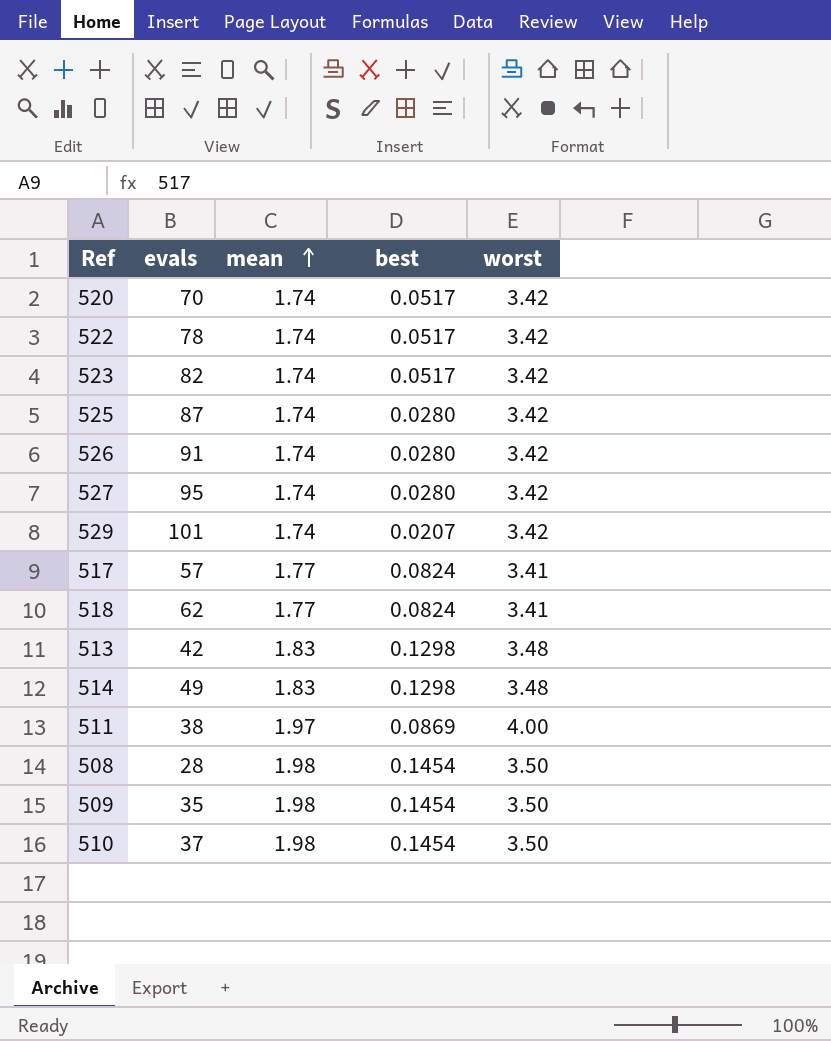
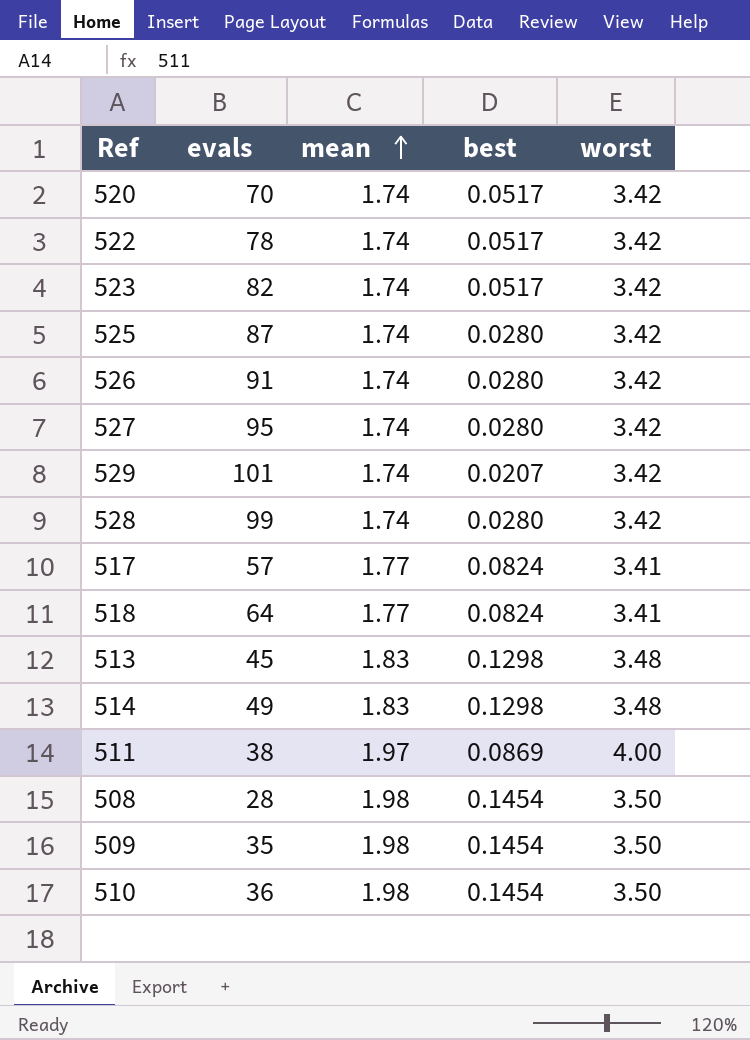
row 528: none -> 99 | 1.74 | 0.0280 | 3.42
518 | evals: 62 -> 64
513 | evals: 42 -> 45
510 | evals: 37 -> 36

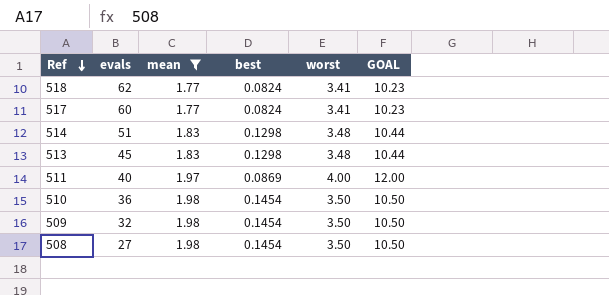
filter: none -> mean != 1.74
row order: mean ascending -> Ref descending
column GOAL | formula: none -> [worst] * 3
518 | evals: 64 -> 62
517 | evals: 57 -> 60
514 | evals: 49 -> 51
511 | evals: 38 -> 40
509 | evals: 35 -> 32
508 | evals: 28 -> 27

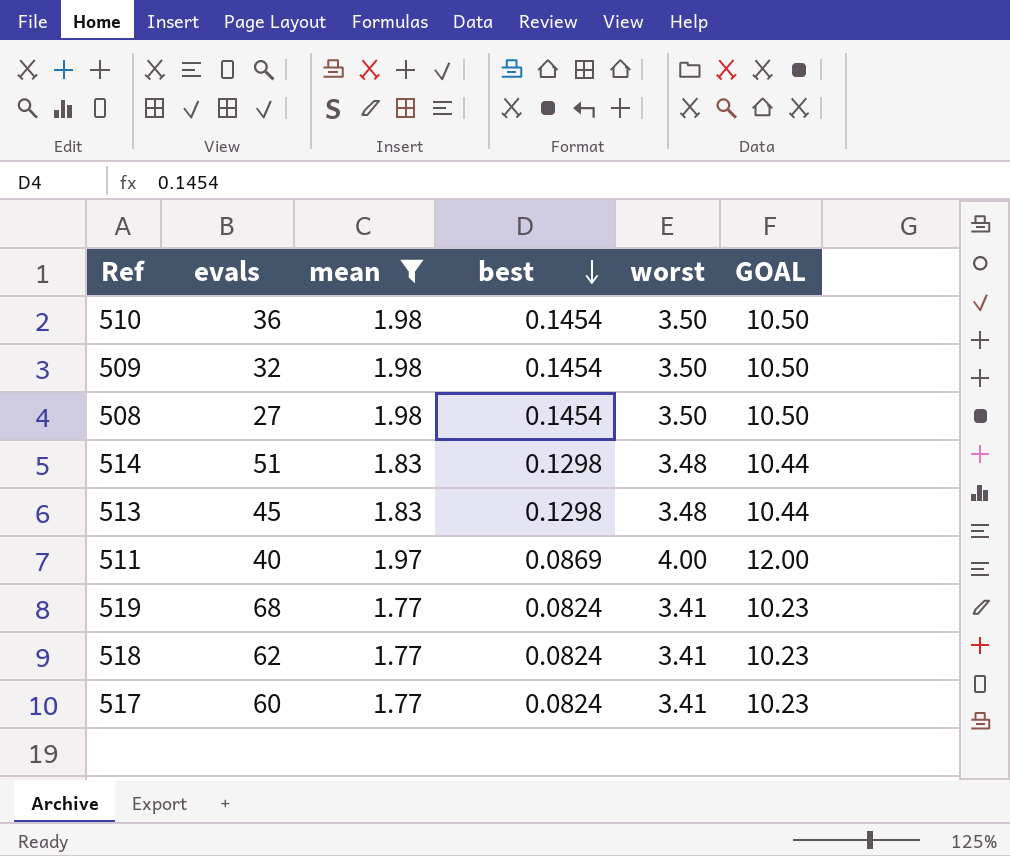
row order: Ref descending -> best descending
row 519: none -> 68 | 1.77 | 0.0824 | 3.41 | 10.23

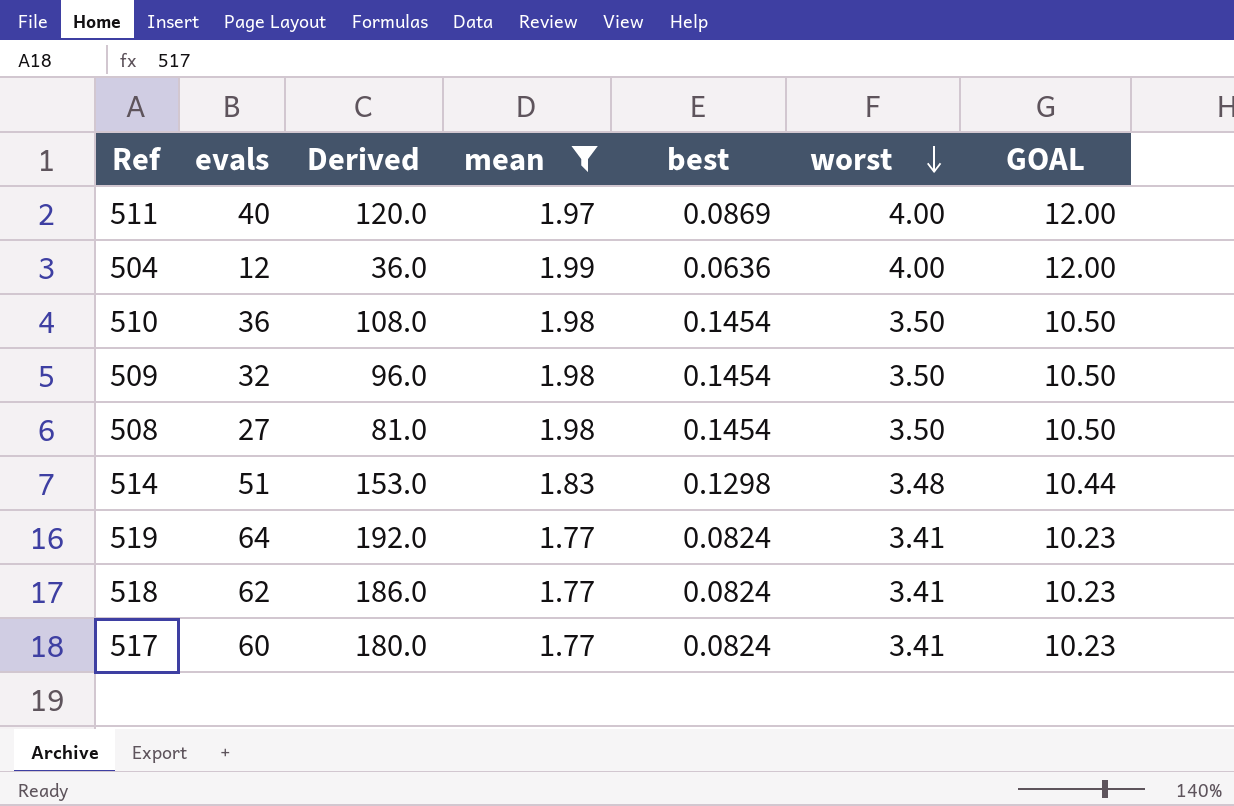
row order: best descending -> worst descending
column Derived | formula: none -> [evals] * 3
row 513: 45 | 1.83 | 0.1298 | 3.48 | 10.44 -> none
row 504: none -> 12 | 36.0 | 1.99 | 0.0636 | 4.00 | 12.00
519 | evals: 68 -> 64

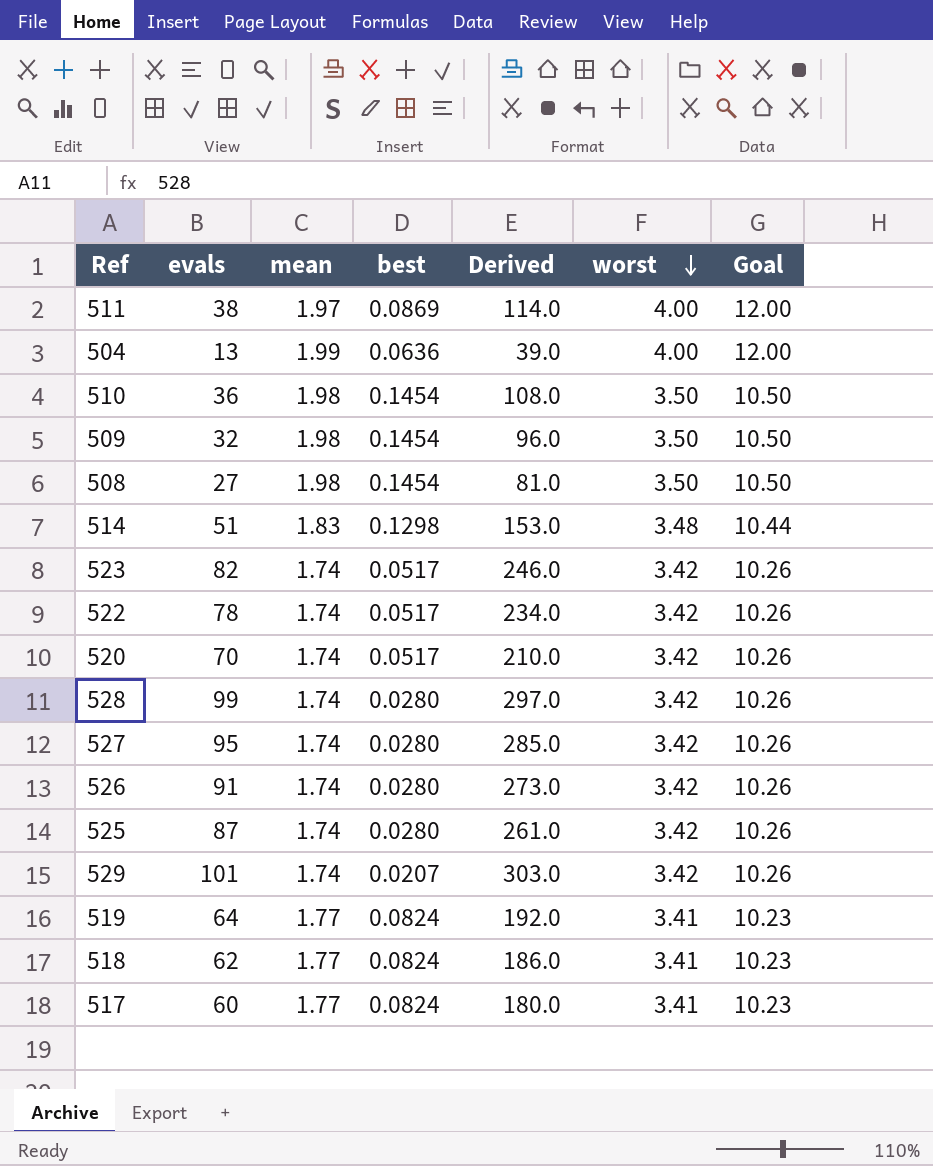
filter: mean != 1.74 -> none
column Derived | position: 3 -> 5
column name: GOAL -> Goal
511 | evals: 40 -> 38
511 | Derived: 120.0 -> 114.0
504 | evals: 12 -> 13
504 | Derived: 36.0 -> 39.0

